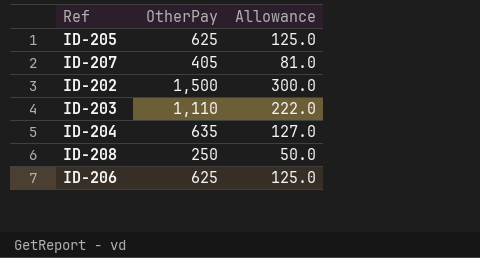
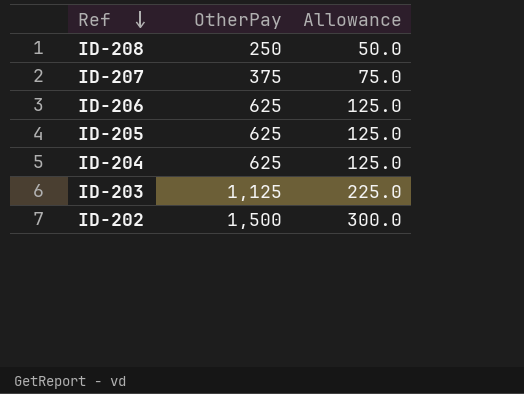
row order: none -> Ref descending
ID-207 | OtherPay: 405 -> 375
ID-207 | Allowance: 81.0 -> 75.0
ID-204 | OtherPay: 635 -> 625
ID-204 | Allowance: 127.0 -> 125.0
ID-203 | OtherPay: 1,110 -> 1,125
ID-203 | Allowance: 222.0 -> 225.0

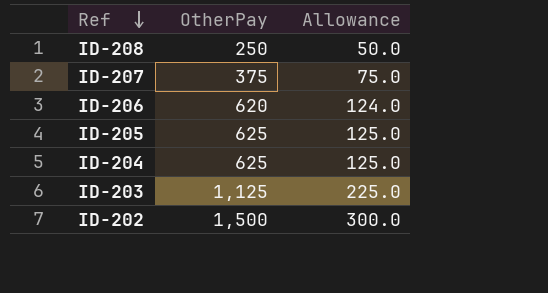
ID-206 | OtherPay: 625 -> 620
ID-206 | Allowance: 125.0 -> 124.0

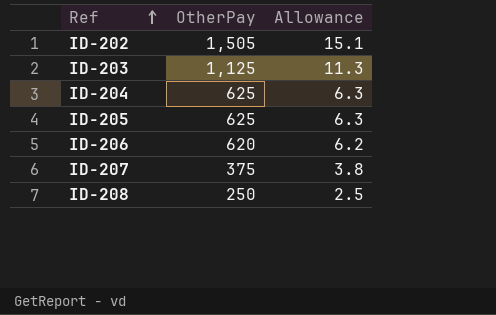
row order: Ref descending -> Ref ascending
column Allowance | formula: [OtherPay] * 0.2 -> [OtherPay] * 0.01
ID-202 | OtherPay: 1,500 -> 1,505

